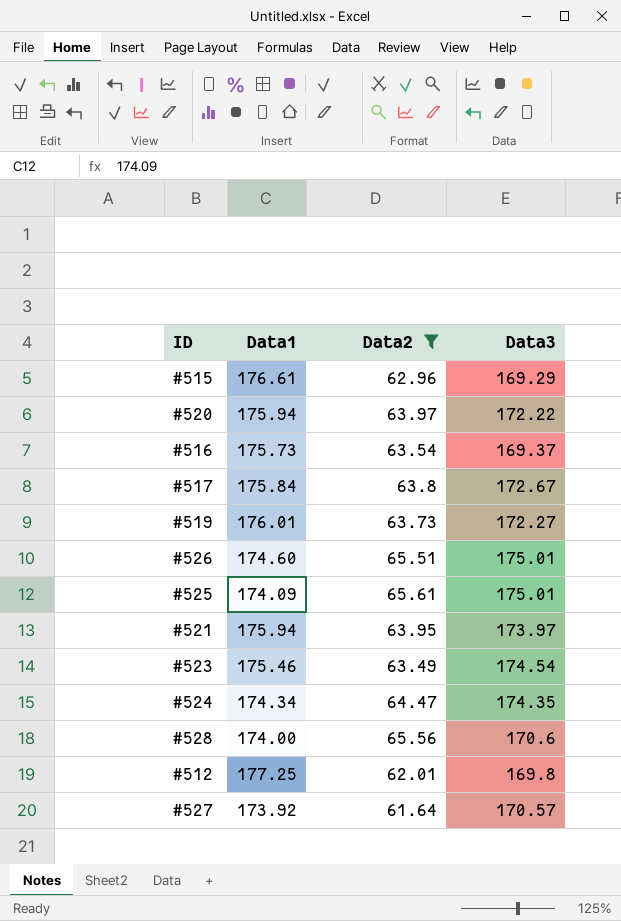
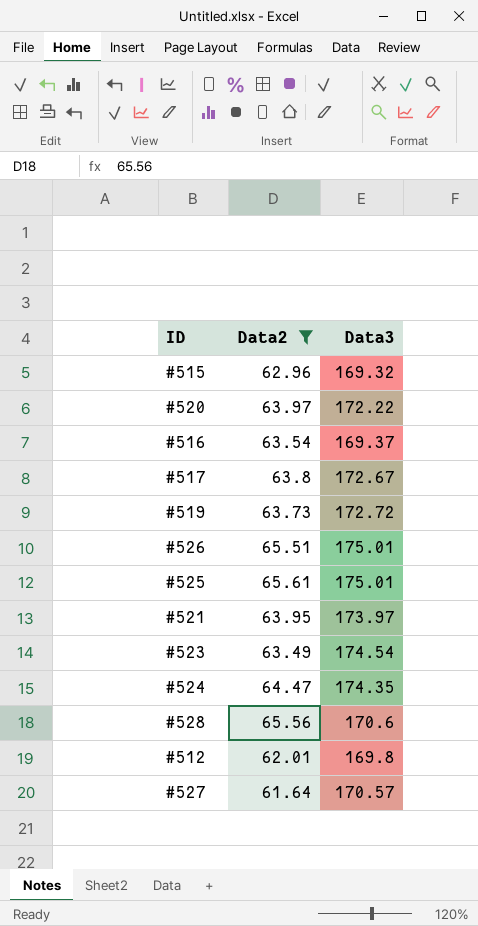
column Data1 | position: 2 -> none
#515 | Data3: 169.29 -> 169.32
#519 | Data3: 172.27 -> 172.72

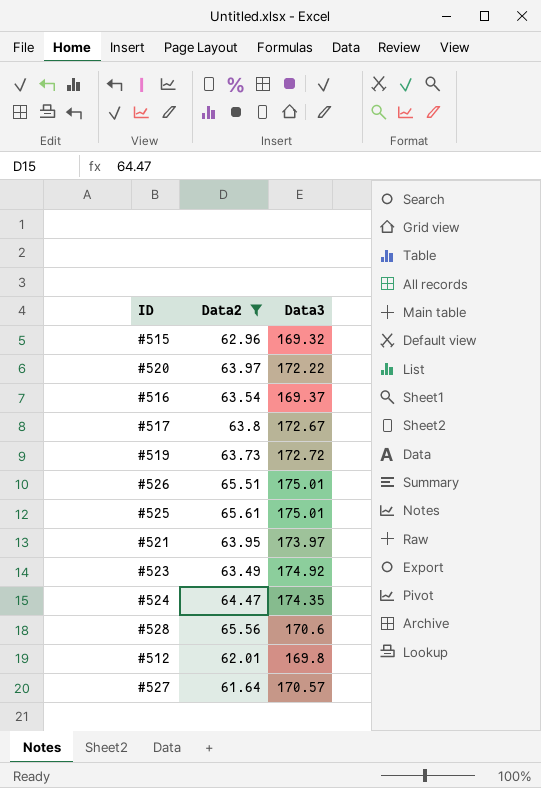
#523 | Data3: 174.54 -> 174.92

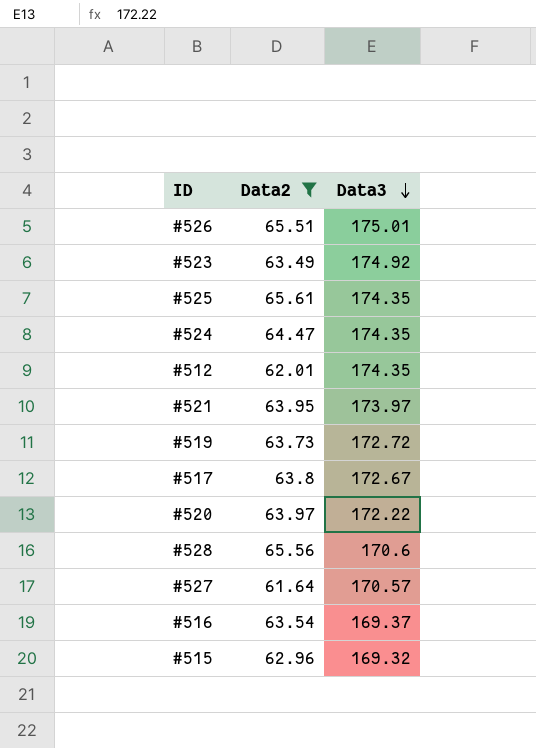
row order: none -> Data3 descending
#525 | Data3: 175.01 -> 174.35
#512 | Data3: 169.8 -> 174.35

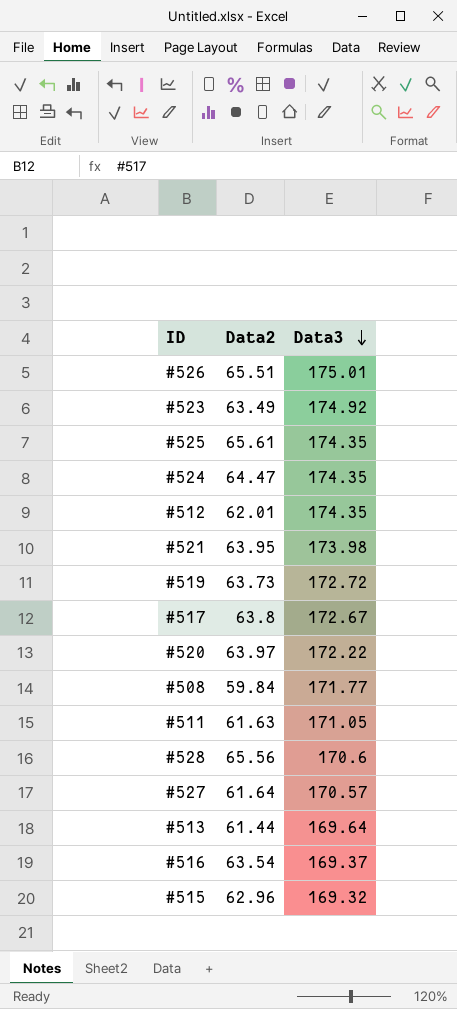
filter: Data2 >= 61.64 -> none
#521 | Data3: 173.97 -> 173.98

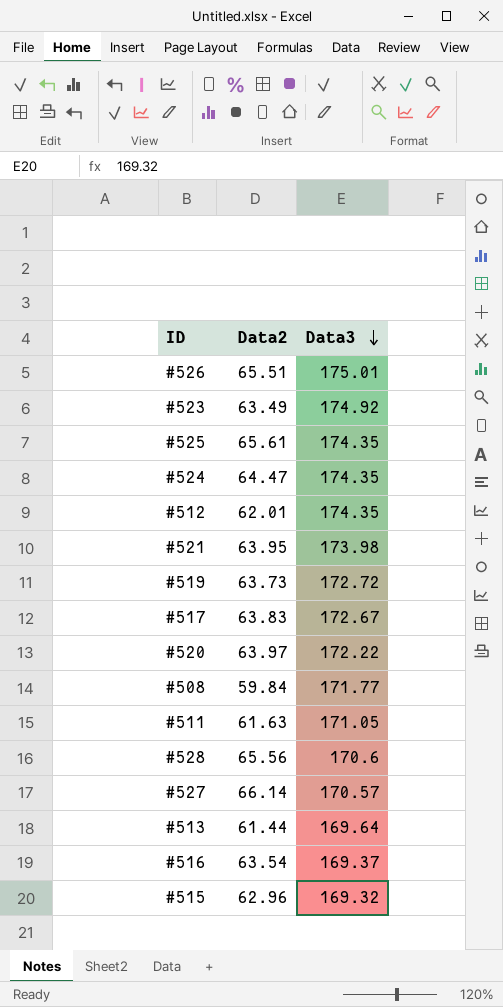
#517 | Data2: 63.8 -> 63.83
#527 | Data2: 61.64 -> 66.14

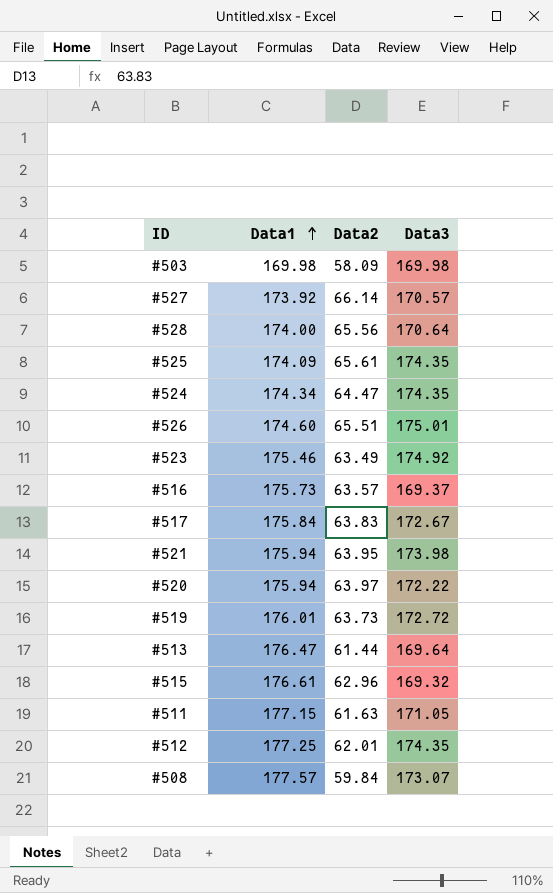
row order: Data3 descending -> Data1 ascending
column Data1 | position: none -> 2
row #503: none -> 169.98 | 58.09 | 169.98
#528 | Data3: 170.6 -> 170.64
#516 | Data2: 63.54 -> 63.57
#508 | Data3: 171.77 -> 173.07

